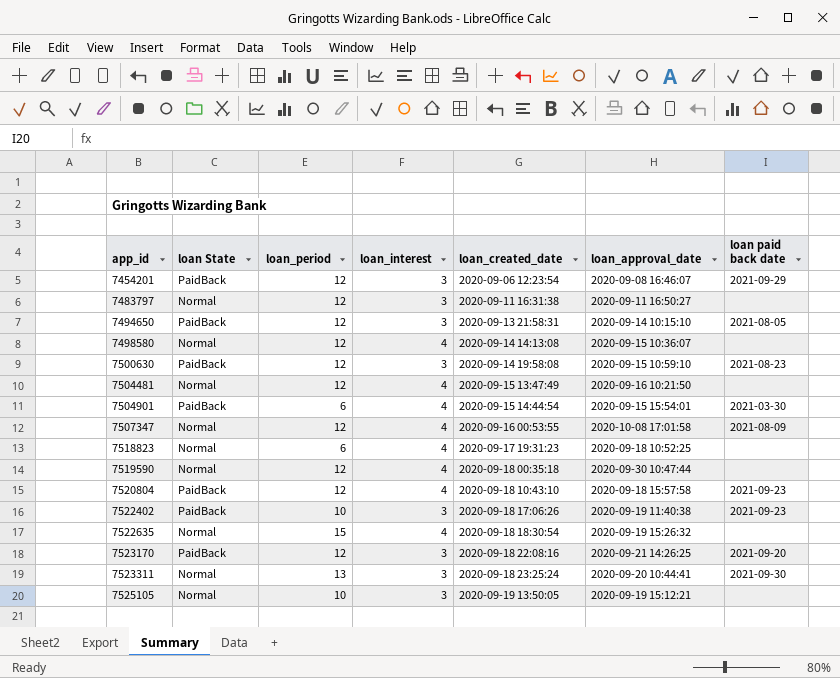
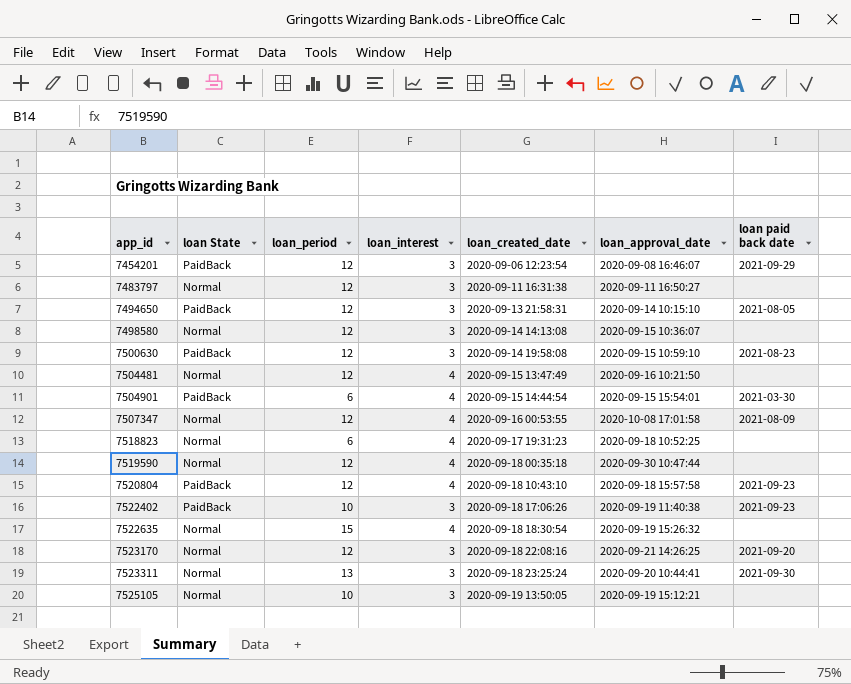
7498580 | loan_interest: 4 -> 3
7523170 | loan State: PaidBack -> Normal

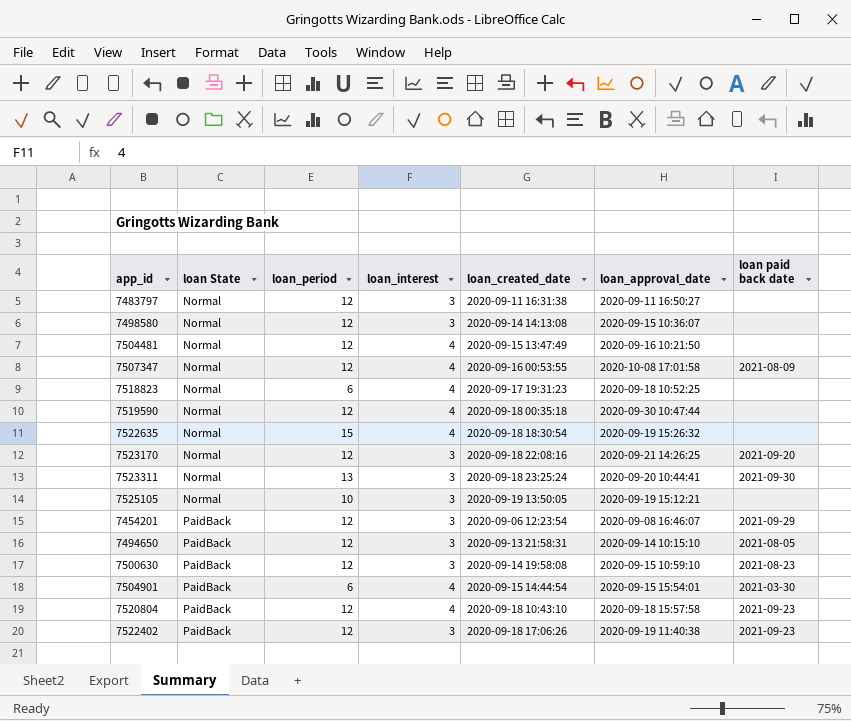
row order: app_id ascending -> loan State ascending
7522402 | loan_period: 10 -> 12

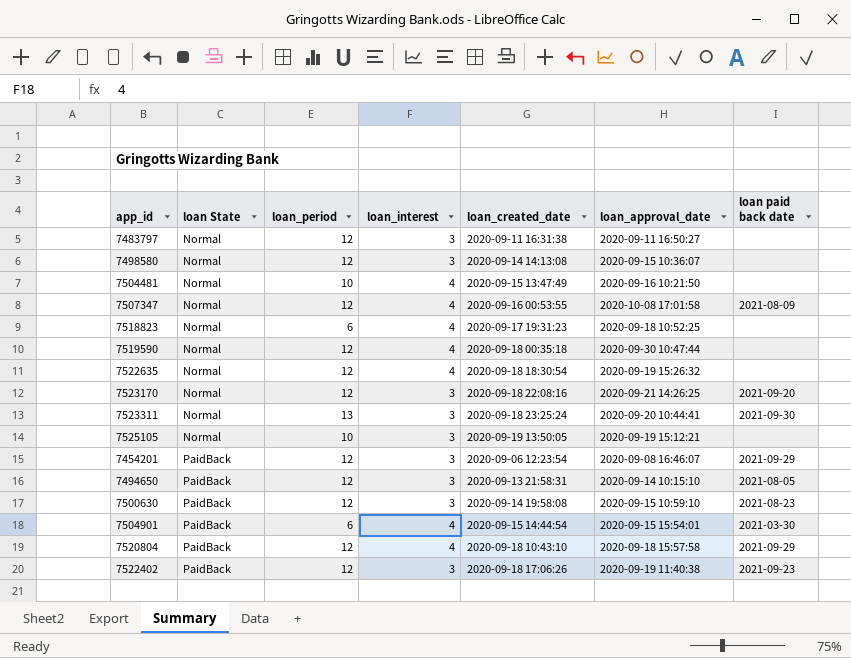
7504481 | loan_period: 12 -> 10
7522635 | loan_period: 15 -> 12
7520804 | loan paid back date: 2021-09-23 -> 2021-09-29

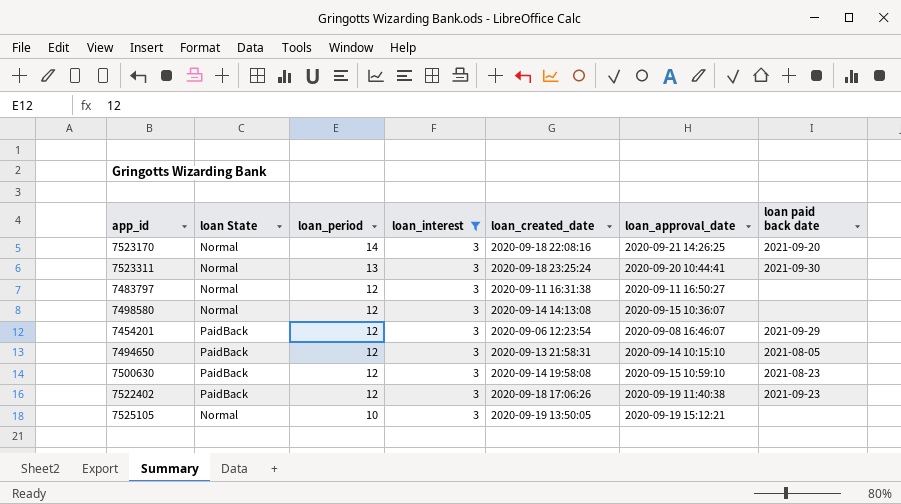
filter: none -> loan_interest = 3
row order: loan State ascending -> loan_period descending
7523170 | loan_period: 12 -> 14

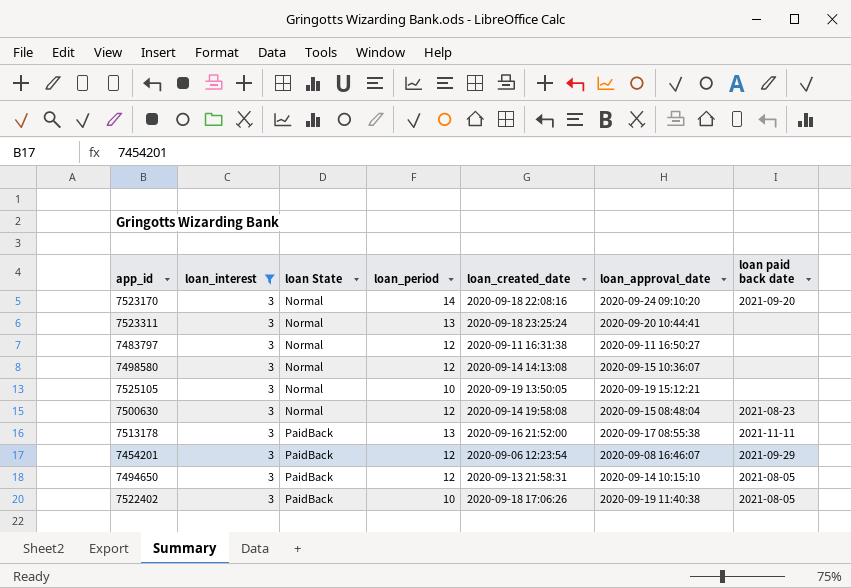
row order: loan_period descending -> loan State ascending
column loan_interest | position: 4 -> 2
7523170 | loan_approval_date: 2020-09-21 14:26:25 -> 2020-09-24 09:10:20
7523311 | loan paid back date: 2021-09-30 -> none
7500630 | loan State: PaidBack -> Normal
7500630 | loan_approval_date: 2020-09-15 10:59:10 -> 2020-09-15 08:48:04
row 7513178: none -> 3 | PaidBack | 13 | 2020-09-16 21:52:00 | 2020-09-17 08:55:38 | 2021-11-11
7522402 | loan_period: 12 -> 10
7522402 | loan paid back date: 2021-09-23 -> 2021-08-05

